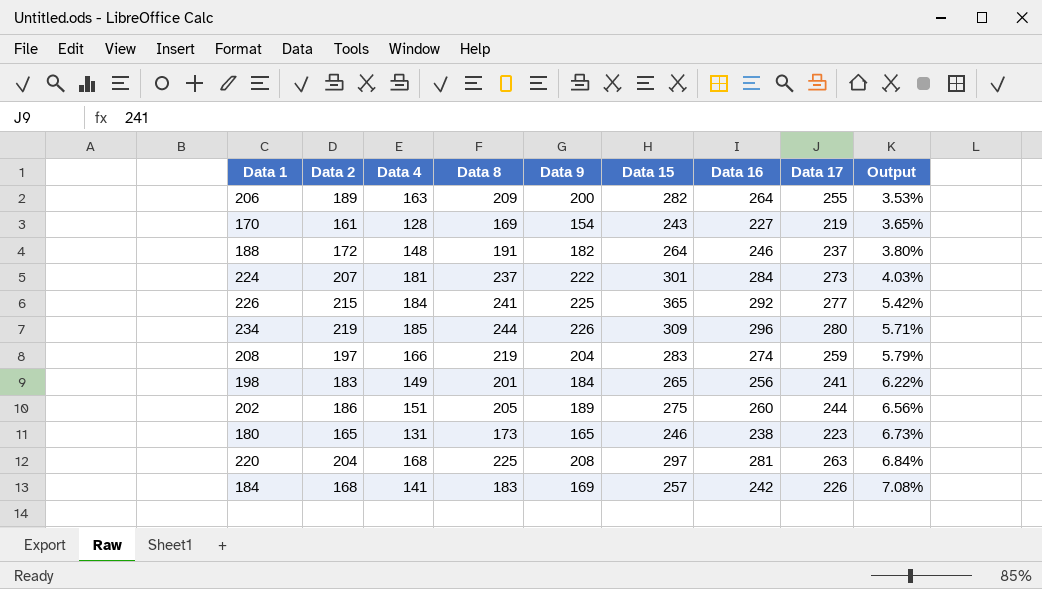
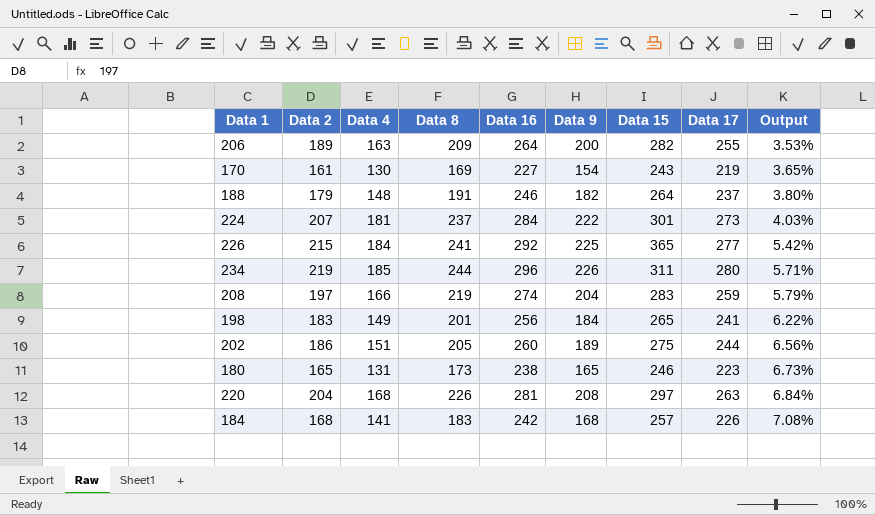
column Data 16 | position: 7 -> 5
170 | Data 4: 128 -> 130
188 | Data 2: 172 -> 179
234 | Data 15: 309 -> 311
220 | Data 8: 225 -> 226
184 | Data 9: 169 -> 168

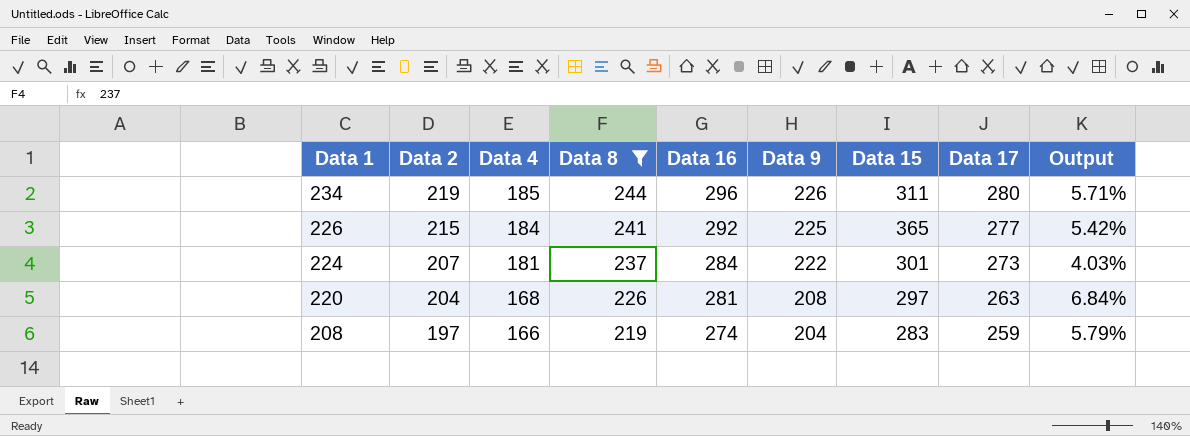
filter: none -> Data 8 >= 219
row order: Output ascending -> Data 1 descending

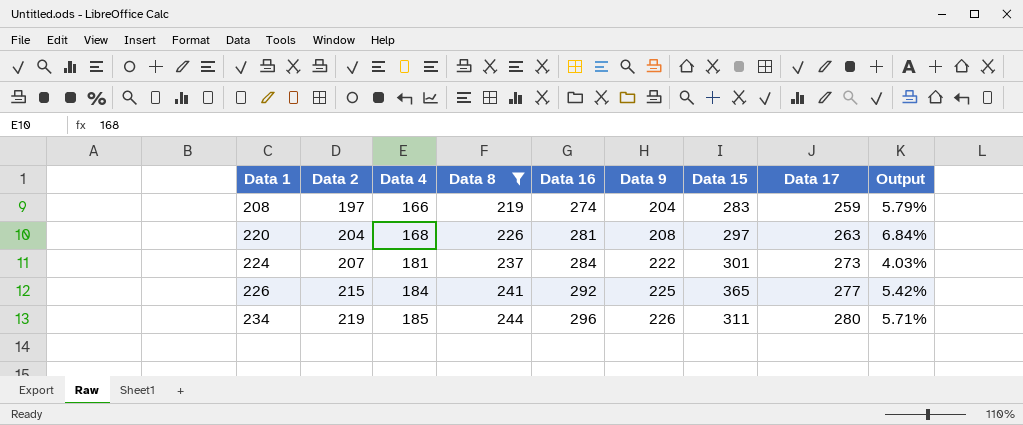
row order: Data 1 descending -> Data 1 ascending

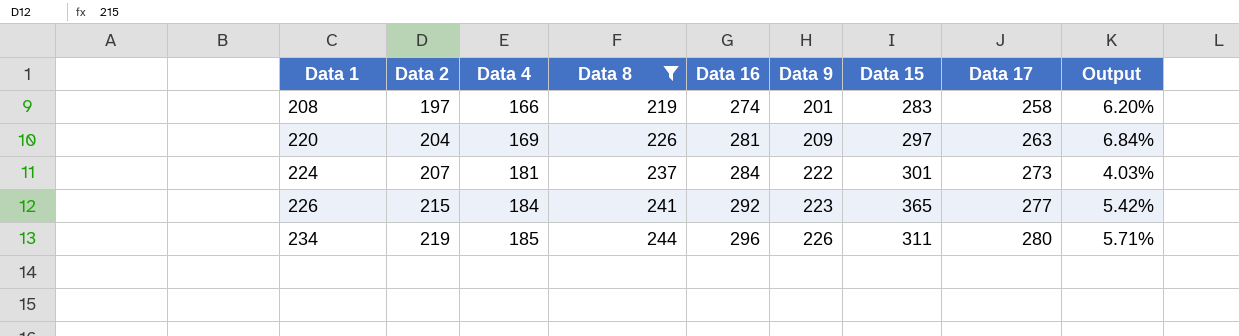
208 | Data 9: 204 -> 201
208 | Data 17: 259 -> 258
208 | Output: 5.79% -> 6.20%
220 | Data 4: 168 -> 169
220 | Data 9: 208 -> 209
226 | Data 9: 225 -> 223

